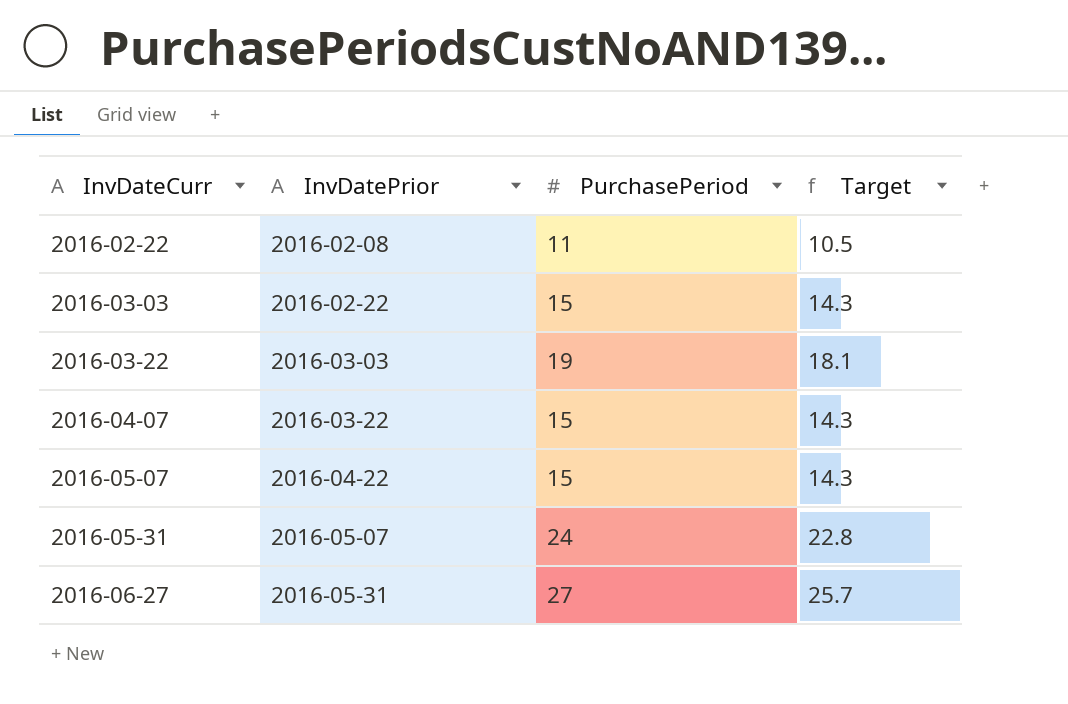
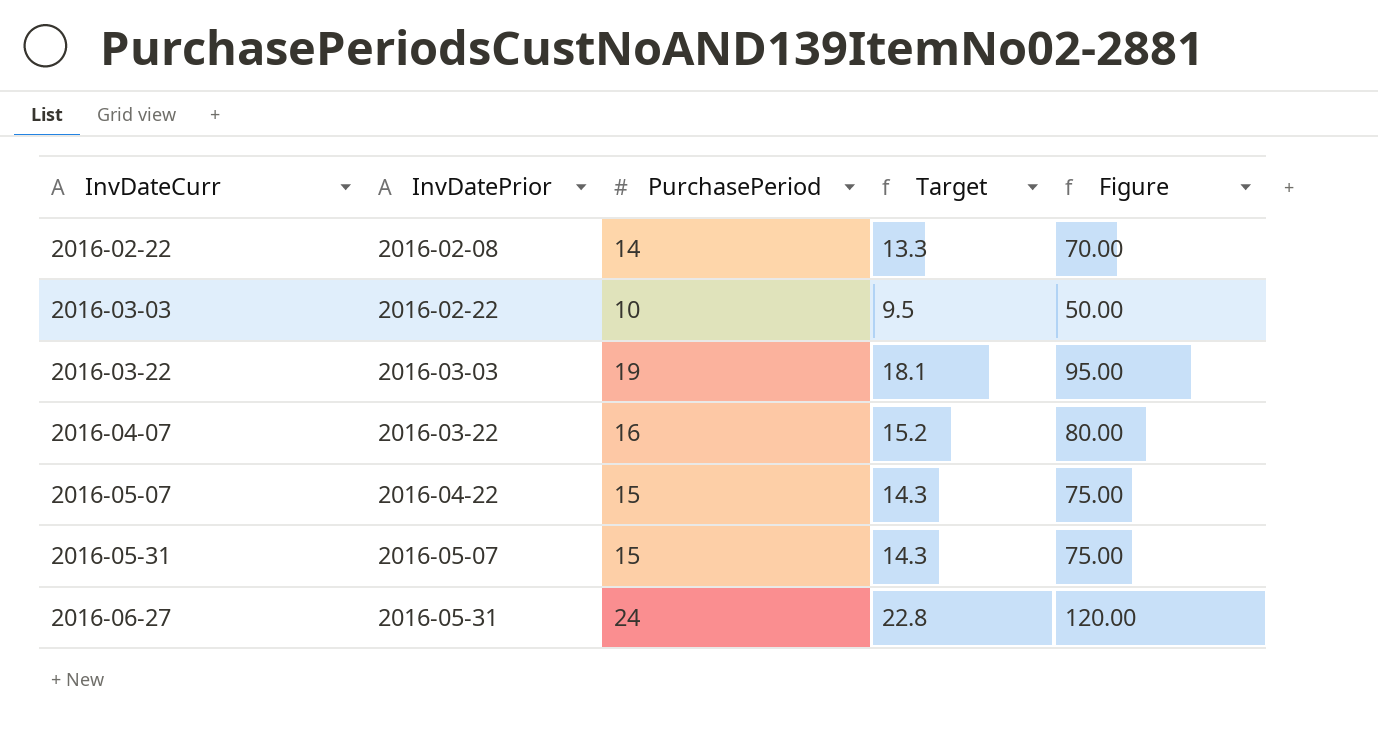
column Figure | formula: none -> [PurchasePeriod] * 5
2016-02-22 | PurchasePeriod: 11 -> 14
2016-02-22 | Target: 10.5 -> 13.3
2016-03-03 | PurchasePeriod: 15 -> 10
2016-03-03 | Target: 14.3 -> 9.5
2016-04-07 | PurchasePeriod: 15 -> 16
2016-04-07 | Target: 14.3 -> 15.2
2016-05-31 | PurchasePeriod: 24 -> 15
2016-05-31 | Target: 22.8 -> 14.3
2016-06-27 | PurchasePeriod: 27 -> 24
2016-06-27 | Target: 25.7 -> 22.8

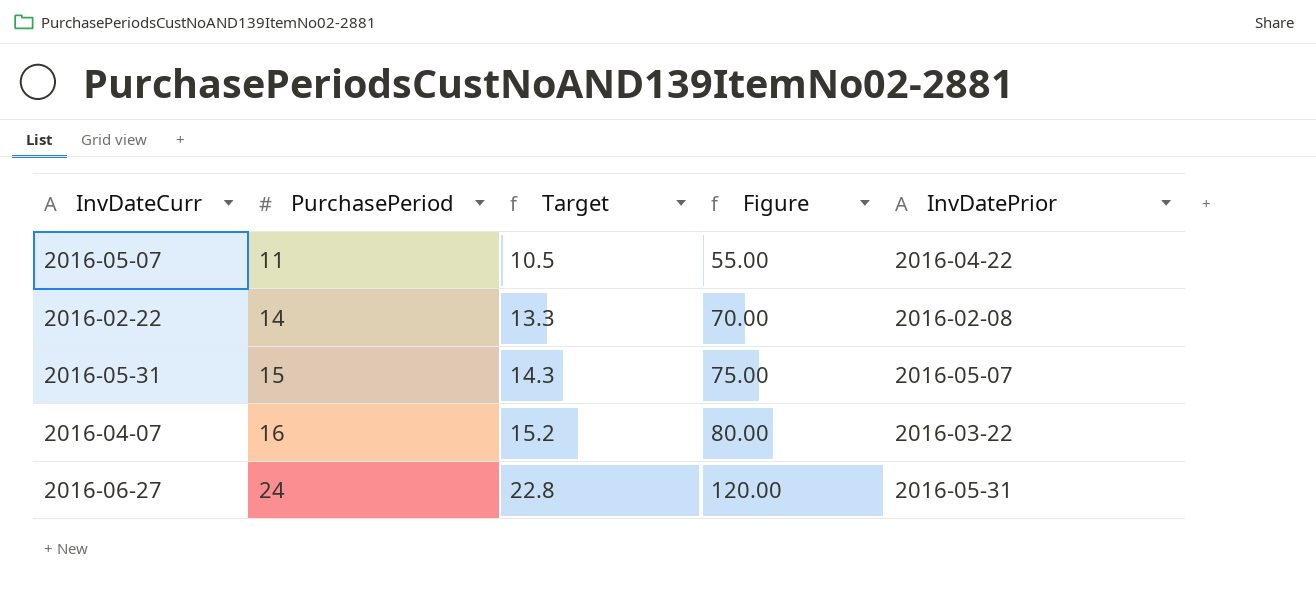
row order: InvDateCurr ascending -> PurchasePeriod ascending
column InvDatePrior | position: 2 -> 5
row 2016-03-03: 2016-02-22 | 10 | 9.5 | 50.00 -> none
row 2016-03-22: 2016-03-03 | 19 | 18.1 | 95.00 -> none
2016-05-07 | PurchasePeriod: 15 -> 11
2016-05-07 | Target: 14.3 -> 10.5
2016-05-07 | Figure: 75.00 -> 55.00

